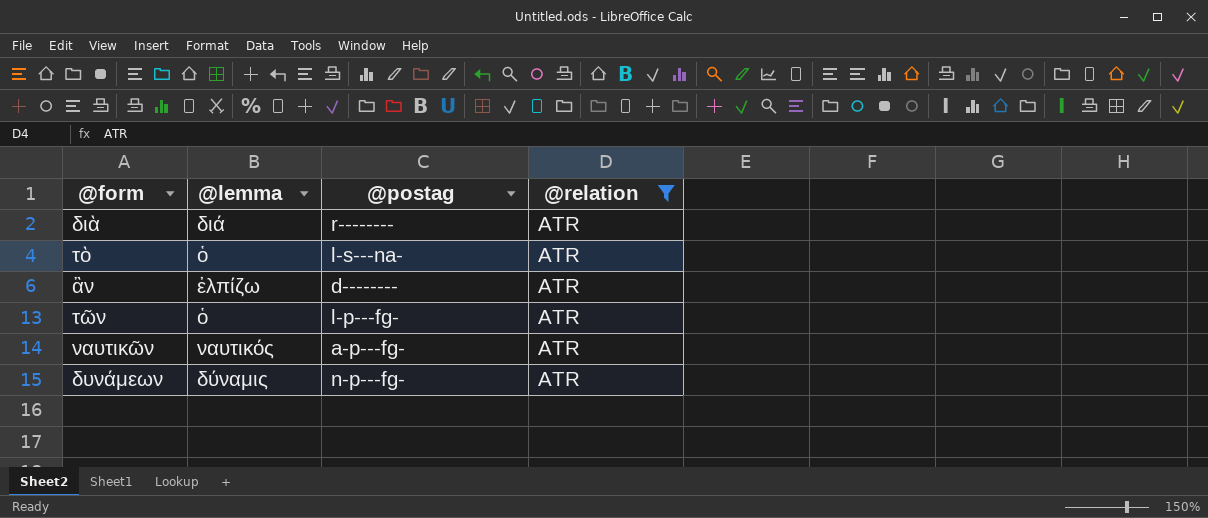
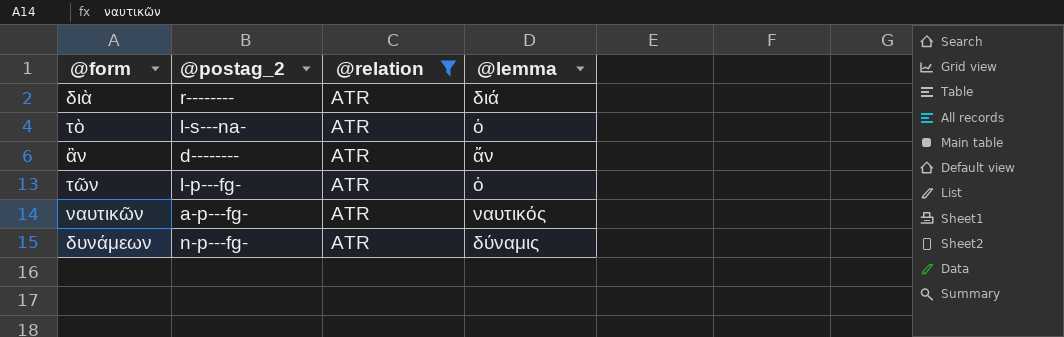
column name: @postag -> @postag_2
column @lemma | position: 2 -> 4
ἂν | @lemma: ἐλπίζω -> ἄν

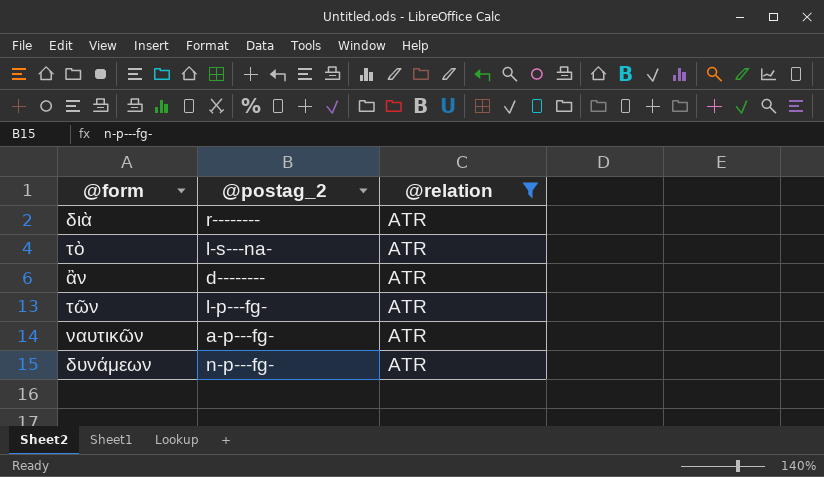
column @lemma | position: 4 -> none

